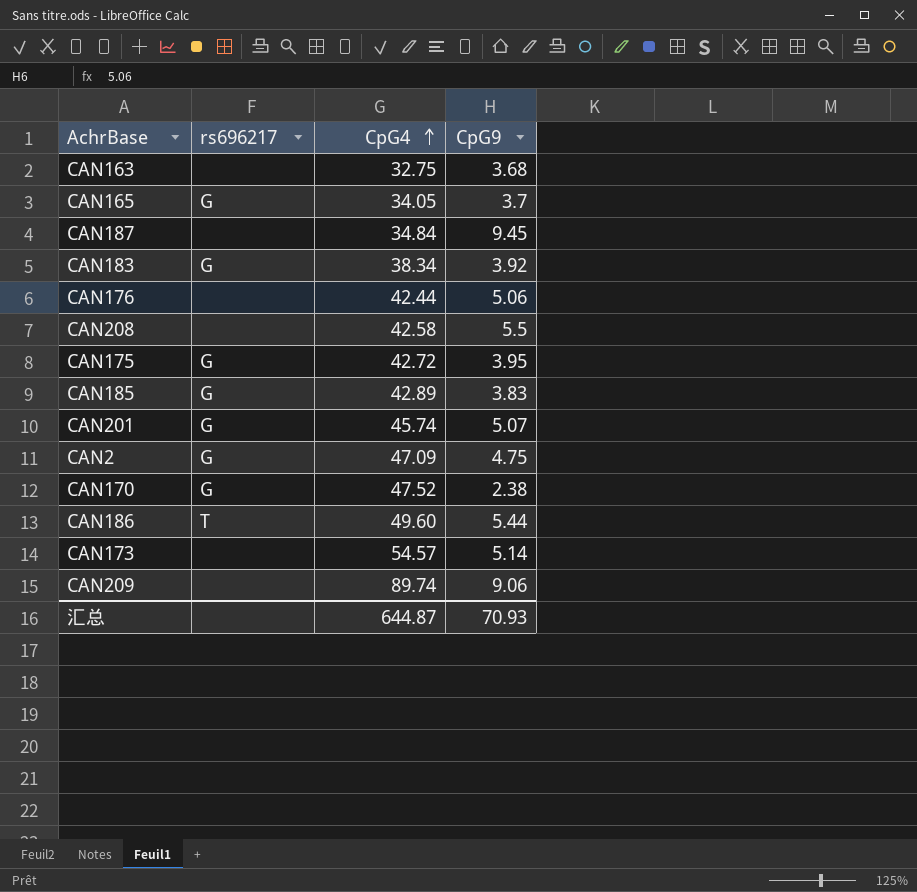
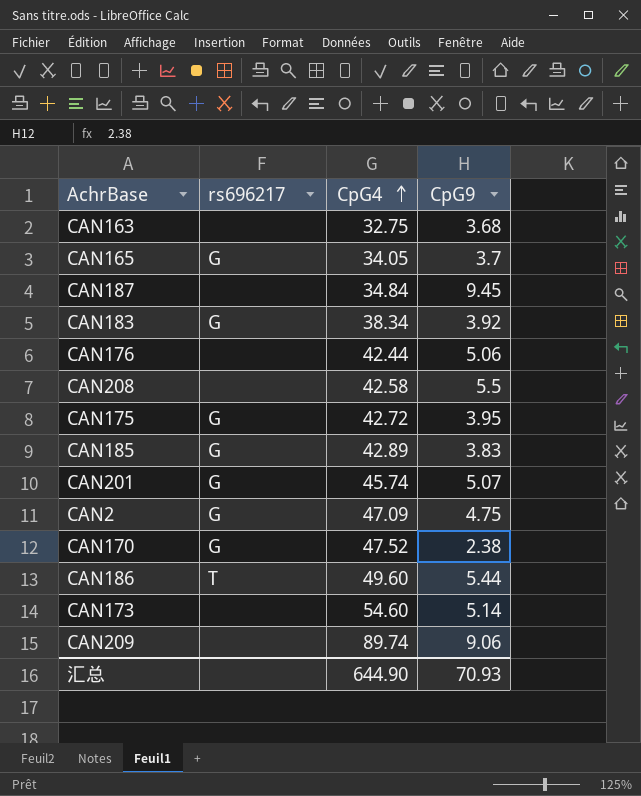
CAN173 | CpG4: 54.57 -> 54.60
汇总 | CpG4: 644.87 -> 644.90

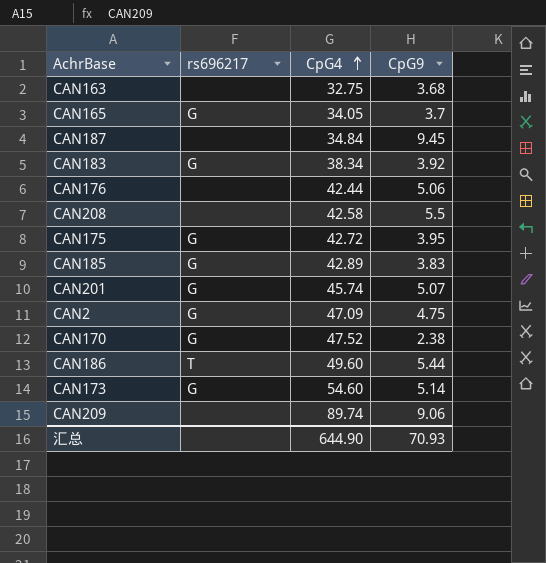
CAN173 | rs696217: none -> G

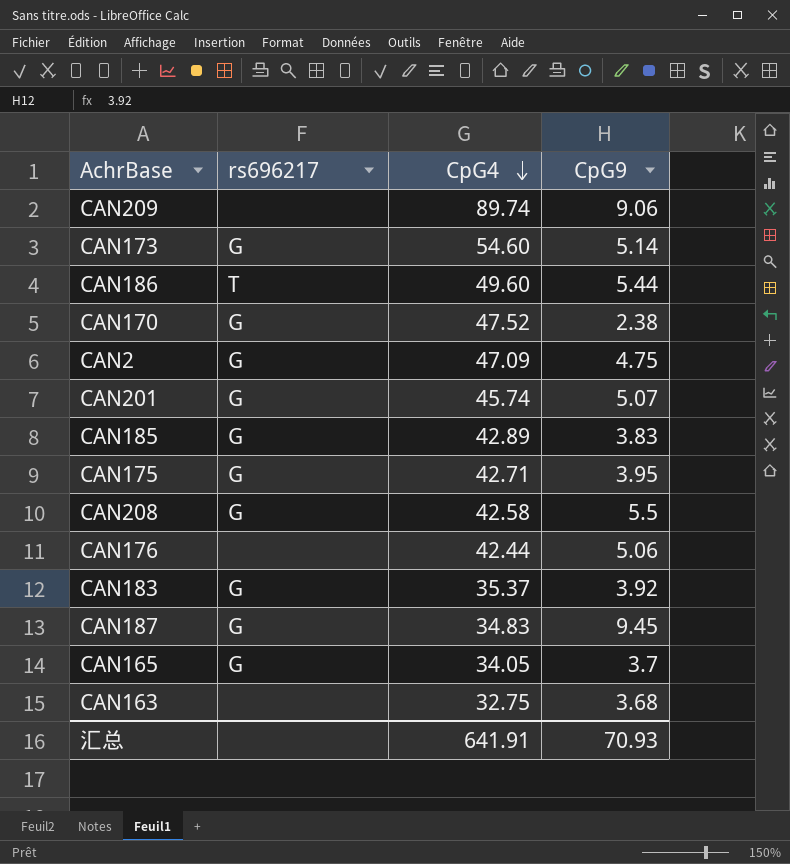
row order: CpG4 ascending -> CpG4 descending
CAN175 | CpG4: 42.72 -> 42.71
CAN208 | rs696217: none -> G
CAN183 | CpG4: 38.34 -> 35.37
CAN187 | rs696217: none -> G
CAN187 | CpG4: 34.84 -> 34.83
汇总 | CpG4: 644.90 -> 641.91

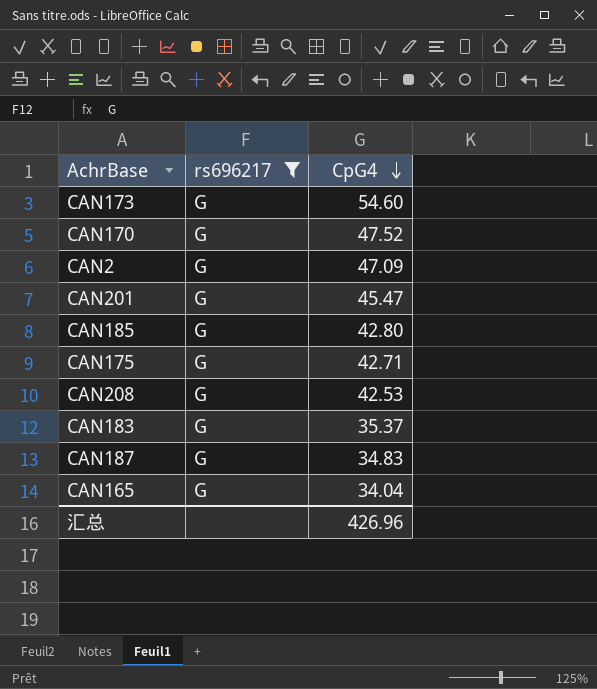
filter: none -> rs696217 = G
column CpG9 | position: 4 -> none
CAN201 | CpG4: 45.74 -> 45.47
CAN185 | CpG4: 42.89 -> 42.80
CAN208 | CpG4: 42.58 -> 42.53
CAN165 | CpG4: 34.05 -> 34.04
汇总 | CpG4: 641.91 -> 426.96

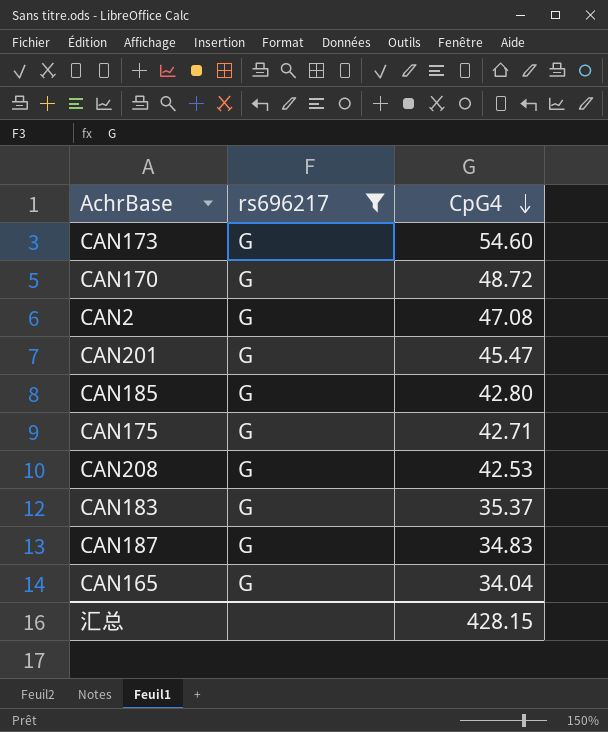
CAN170 | CpG4: 47.52 -> 48.72
CAN2 | CpG4: 47.09 -> 47.08
汇总 | CpG4: 426.96 -> 428.15

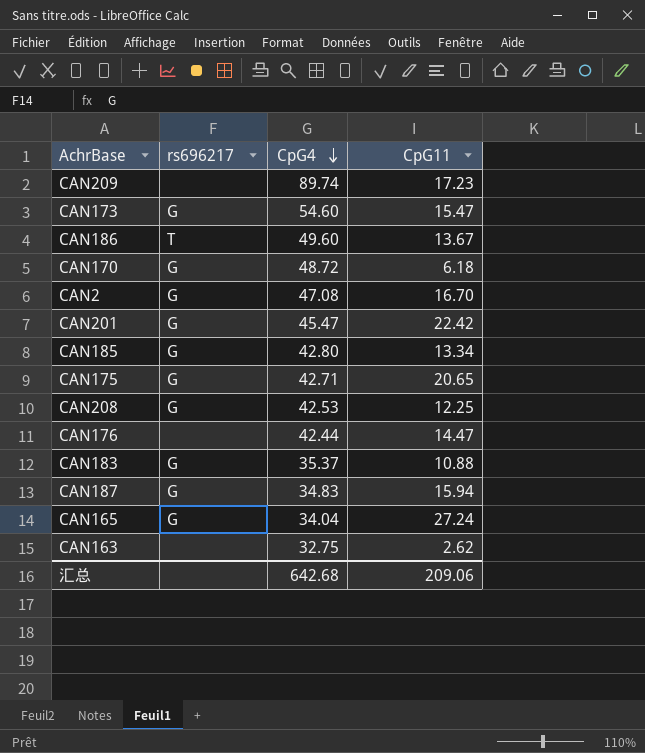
filter: rs696217 = G -> none
column CpG11 | position: none -> 4
汇总 | CpG4: 428.15 -> 642.68

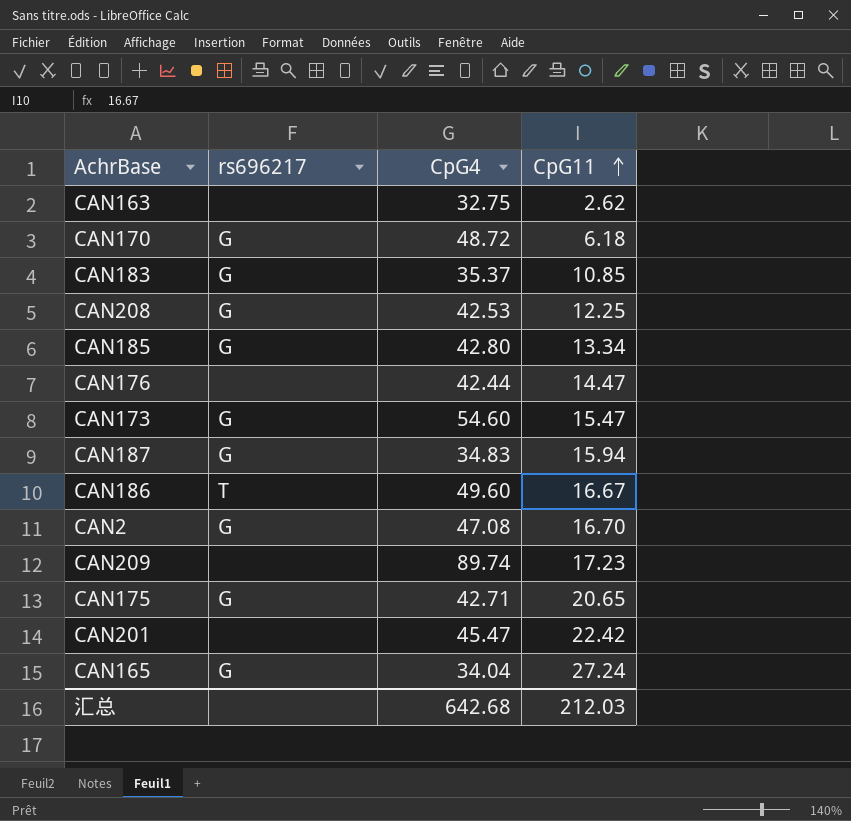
row order: CpG4 descending -> CpG11 ascending
CAN183 | CpG11: 10.88 -> 10.85
CAN186 | CpG11: 13.67 -> 16.67
CAN201 | rs696217: G -> none
汇总 | CpG11: 209.06 -> 212.03

